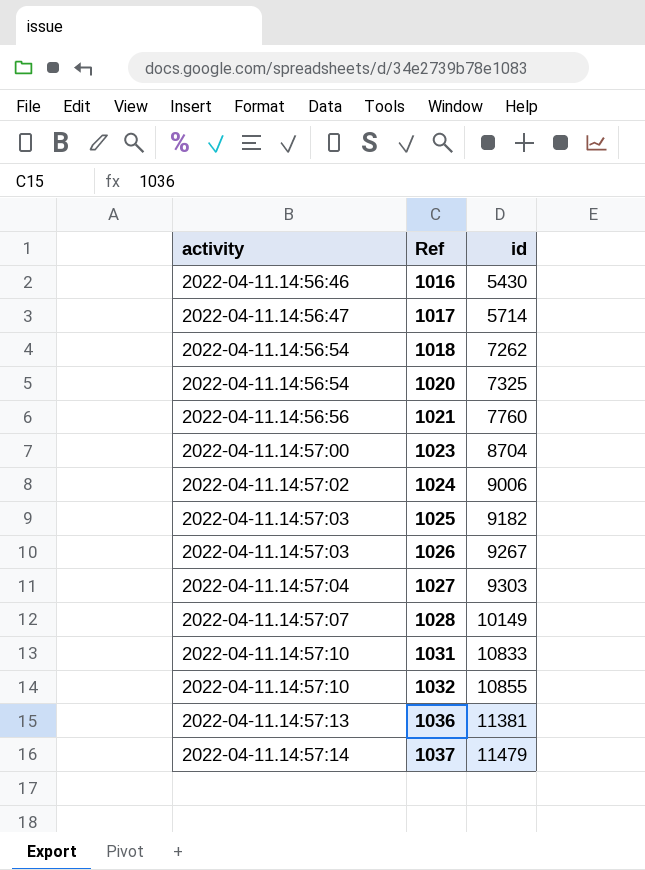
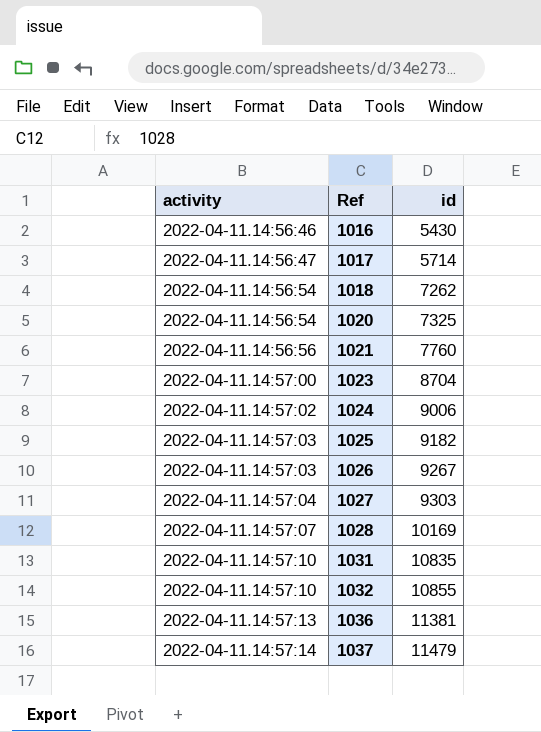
1028 | id: 10149 -> 10169
1031 | id: 10833 -> 10835

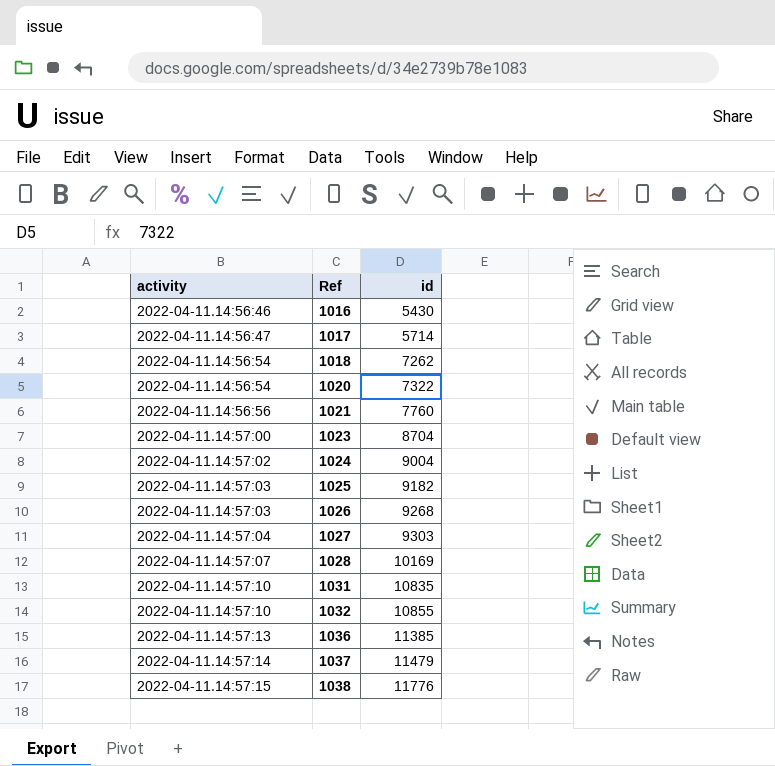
1020 | id: 7325 -> 7322
1024 | id: 9006 -> 9004
1026 | id: 9267 -> 9268
1036 | id: 11381 -> 11385
row 1038: none -> 2022-04-11.14:57:15 | 11776

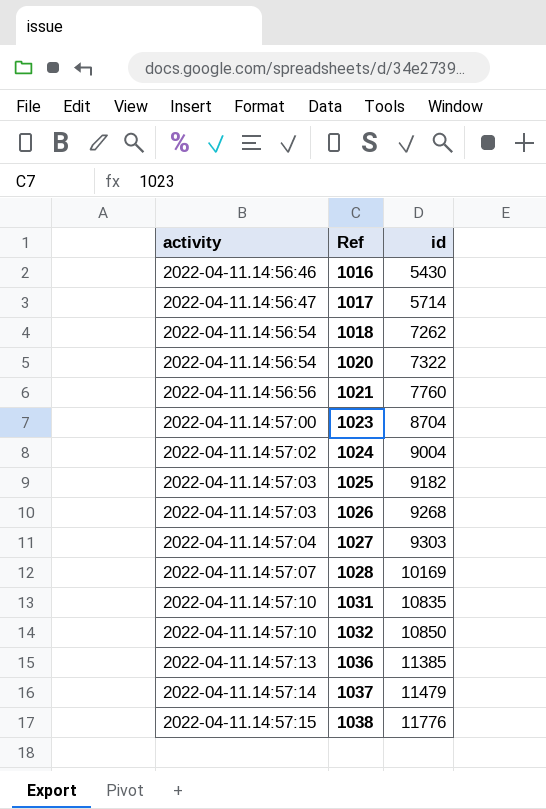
1032 | id: 10855 -> 10850

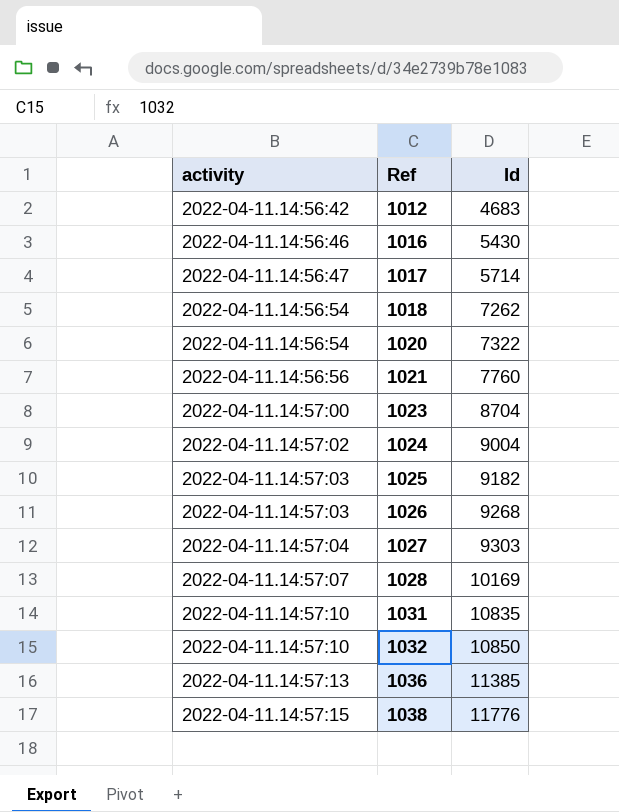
column name: id -> Id
row 1037: 2022-04-11.14:57:14 | 11479 -> none
row 1012: none -> 2022-04-11.14:56:42 | 4683

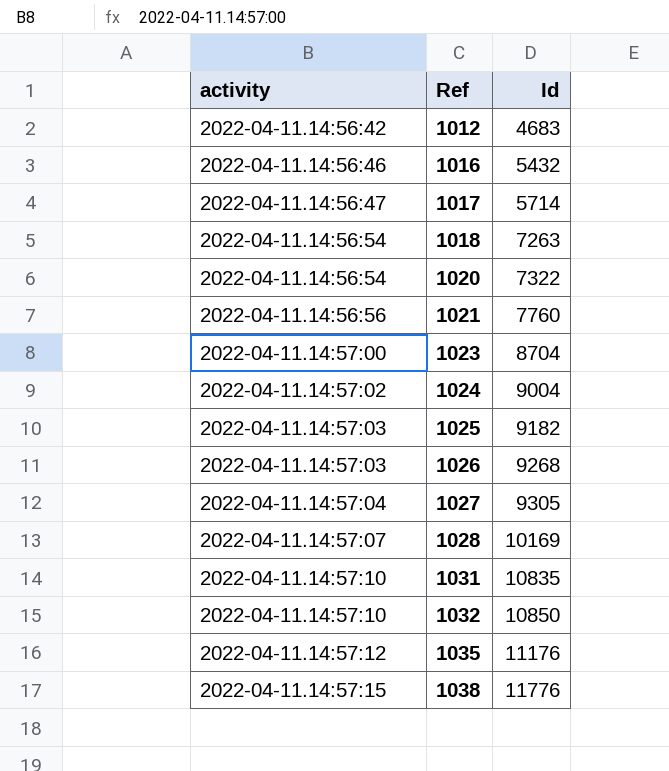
row 1036: 2022-04-11.14:57:13 | 11385 -> none
1016 | Id: 5430 -> 5432
1018 | Id: 7262 -> 7263
1027 | Id: 9303 -> 9305
row 1035: none -> 2022-04-11.14:57:12 | 11176

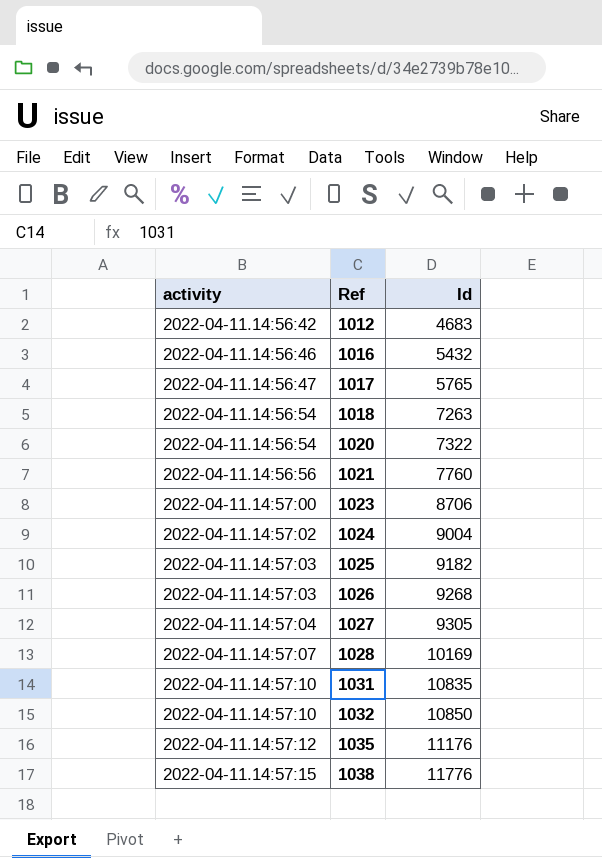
1017 | Id: 5714 -> 5765
1023 | Id: 8704 -> 8706

